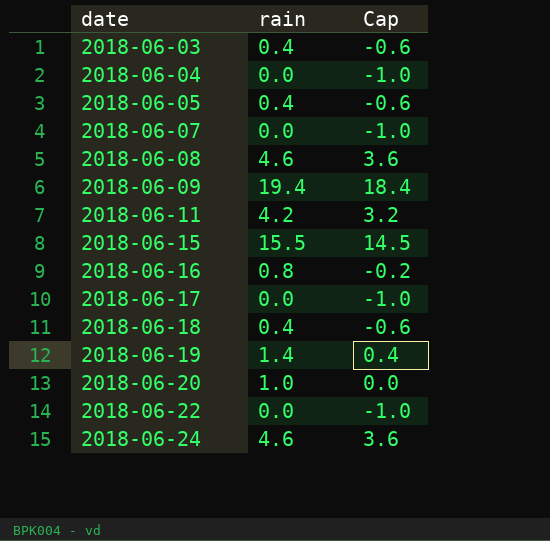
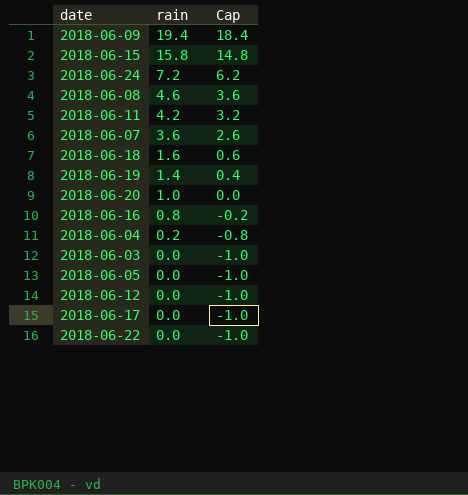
row order: date ascending -> rain descending
2018-06-15 | rain: 15.5 -> 15.8
2018-06-15 | Cap: 14.5 -> 14.8
2018-06-24 | rain: 4.6 -> 7.2
2018-06-24 | Cap: 3.6 -> 6.2
2018-06-07 | rain: 0.0 -> 3.6
2018-06-07 | Cap: -1.0 -> 2.6
2018-06-18 | rain: 0.4 -> 1.6
2018-06-18 | Cap: -0.6 -> 0.6
2018-06-04 | rain: 0.0 -> 0.2
2018-06-04 | Cap: -1.0 -> -0.8
2018-06-03 | rain: 0.4 -> 0.0
2018-06-03 | Cap: -0.6 -> -1.0
2018-06-05 | rain: 0.4 -> 0.0
2018-06-05 | Cap: -0.6 -> -1.0
row 2018-06-12: none -> 0.0 | -1.0

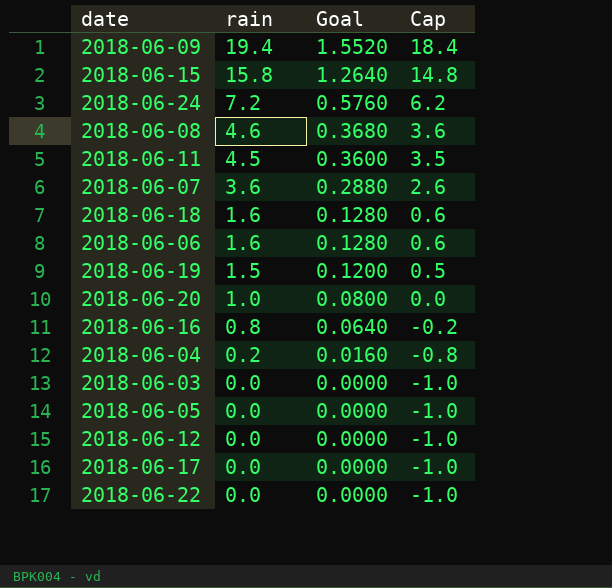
column Goal | formula: none -> [rain] * 0.08
2018-06-11 | rain: 4.2 -> 4.5
2018-06-11 | Cap: 3.2 -> 3.5
row 2018-06-06: none -> 1.6 | 0.1280 | 0.6
2018-06-19 | rain: 1.4 -> 1.5
2018-06-19 | Cap: 0.4 -> 0.5

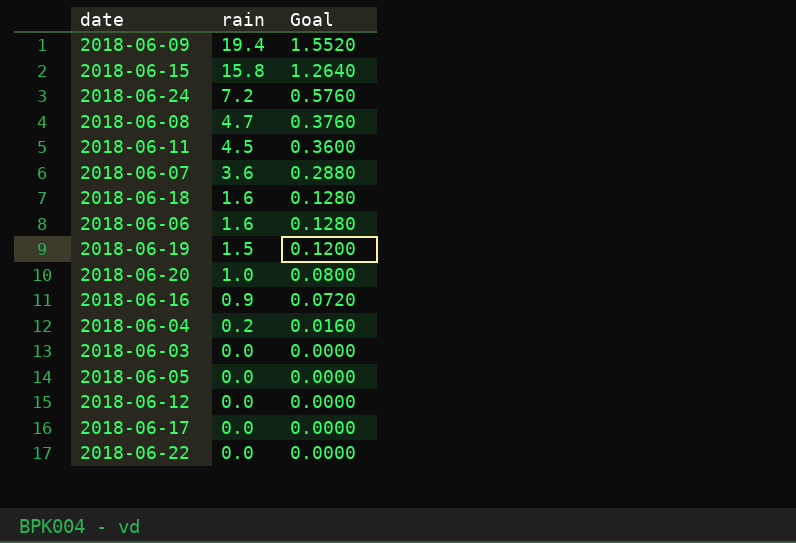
column Cap | formula: [rain] - 1 -> none
2018-06-08 | rain: 4.6 -> 4.7
2018-06-08 | Goal: 0.3680 -> 0.3760
2018-06-16 | rain: 0.8 -> 0.9
2018-06-16 | Goal: 0.0640 -> 0.0720

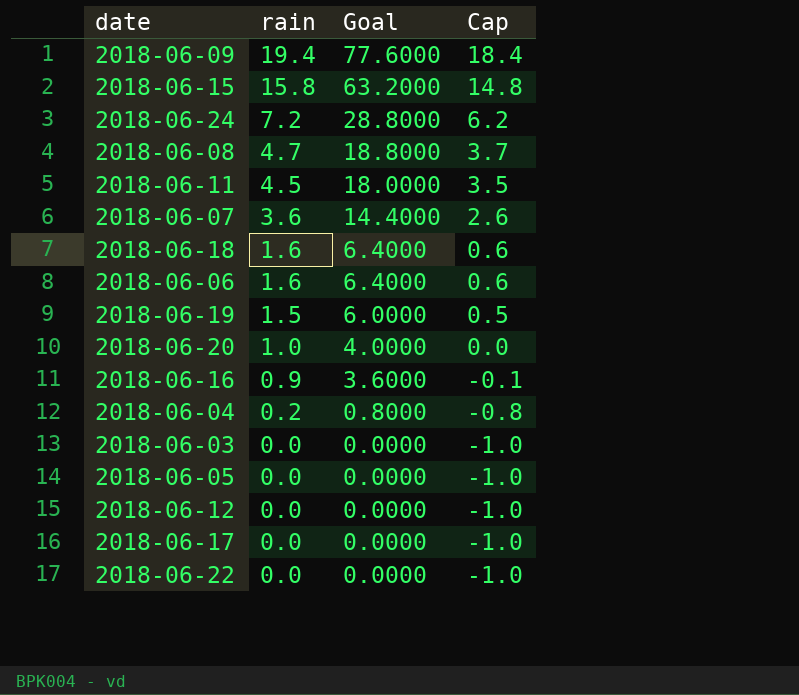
column Goal | formula: [rain] * 0.08 -> [rain] * 4
column Cap | formula: none -> [rain] - 1

